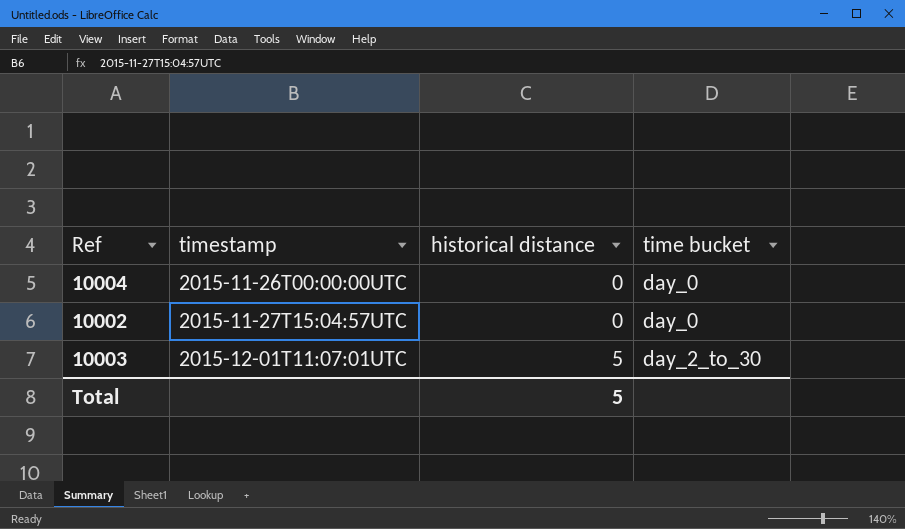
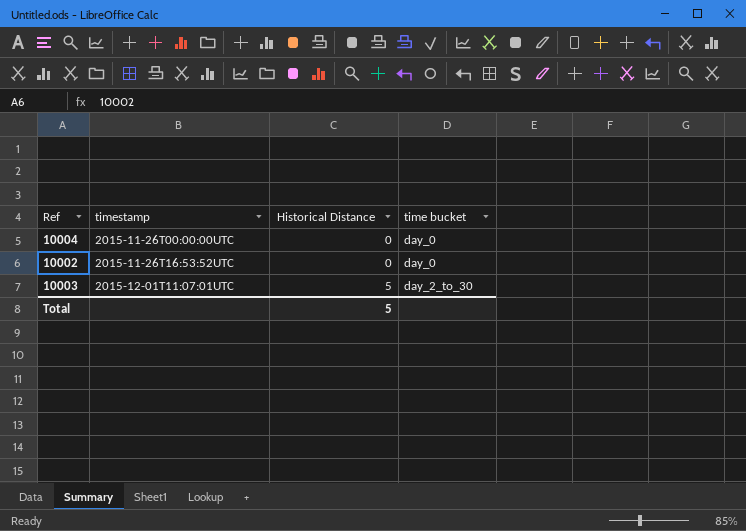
column name: historical distance -> Historical Distance
10002 | timestamp: 2015-11-27T15:04:57UTC -> 2015-11-26T16:53:52UTC

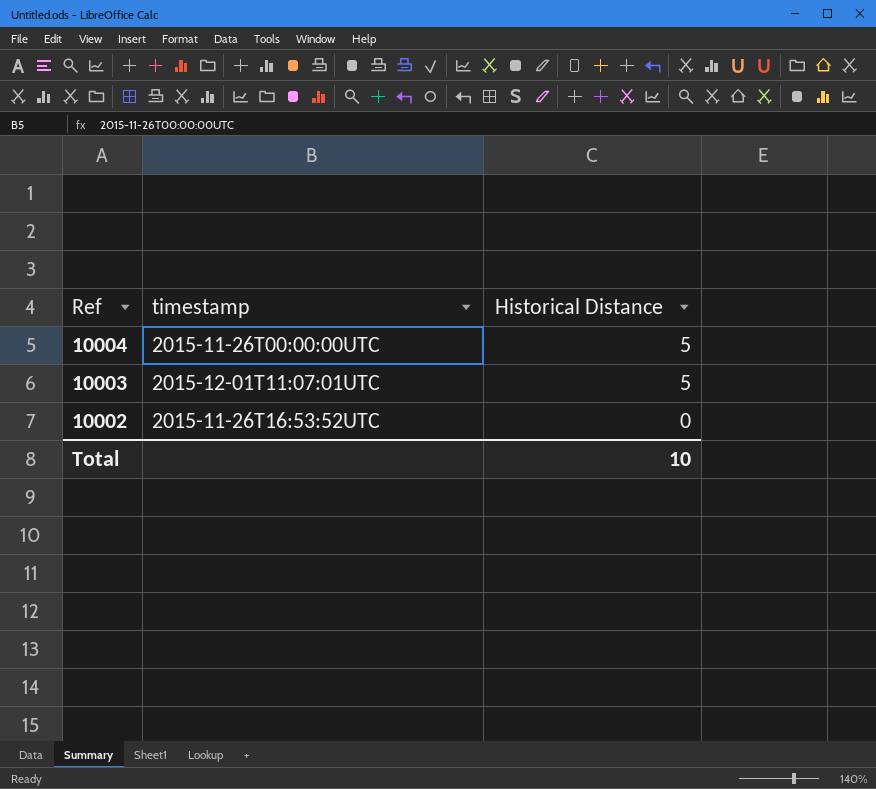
row order: timestamp ascending -> Ref descending
column time bucket | position: 4 -> none
10004 | Historical Distance: 0 -> 5
Total | Historical Distance: 5 -> 10

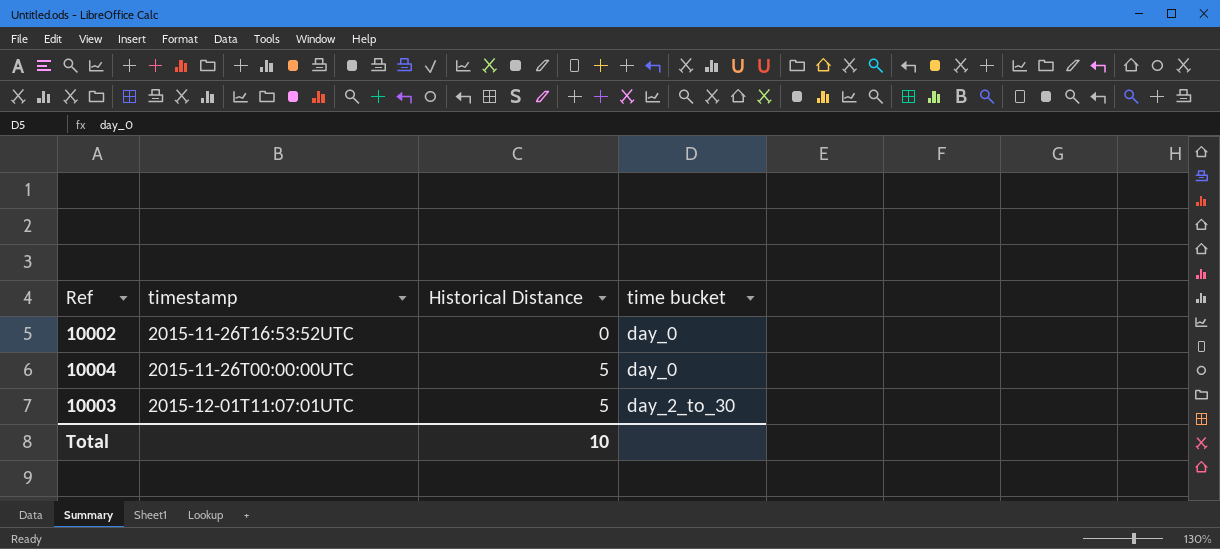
row order: Ref descending -> Historical Distance ascending
column time bucket | position: none -> 4

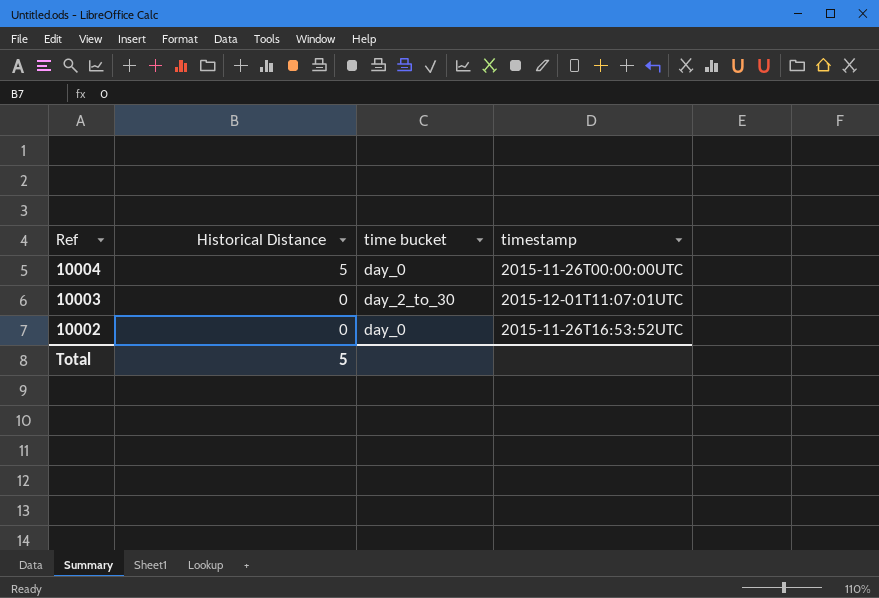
row order: Historical Distance ascending -> Ref descending
column timestamp | position: 2 -> 4
10003 | Historical Distance: 5 -> 0
Total | Historical Distance: 10 -> 5

